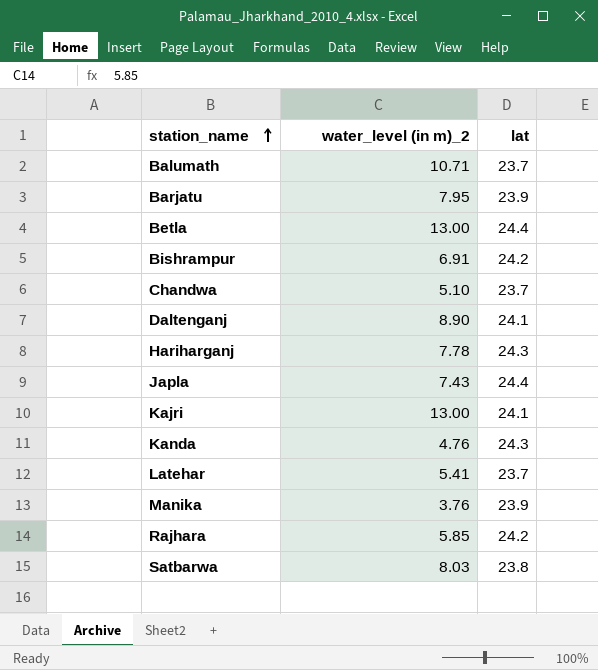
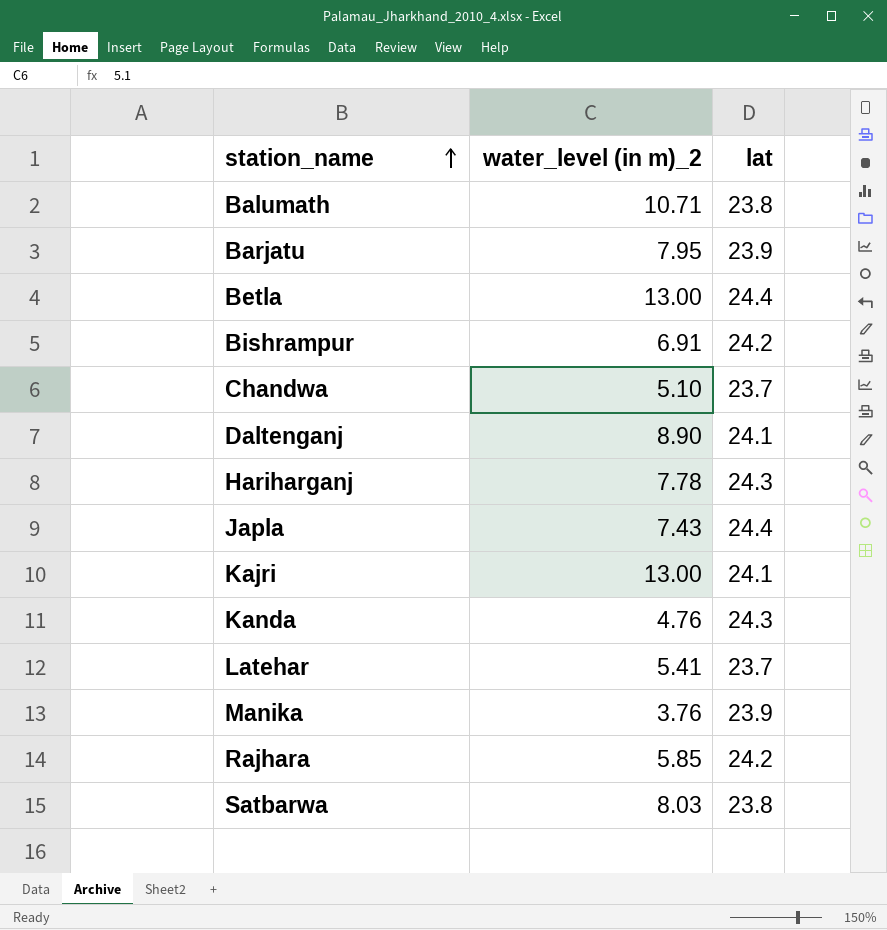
Balumath | lat: 23.7 -> 23.8

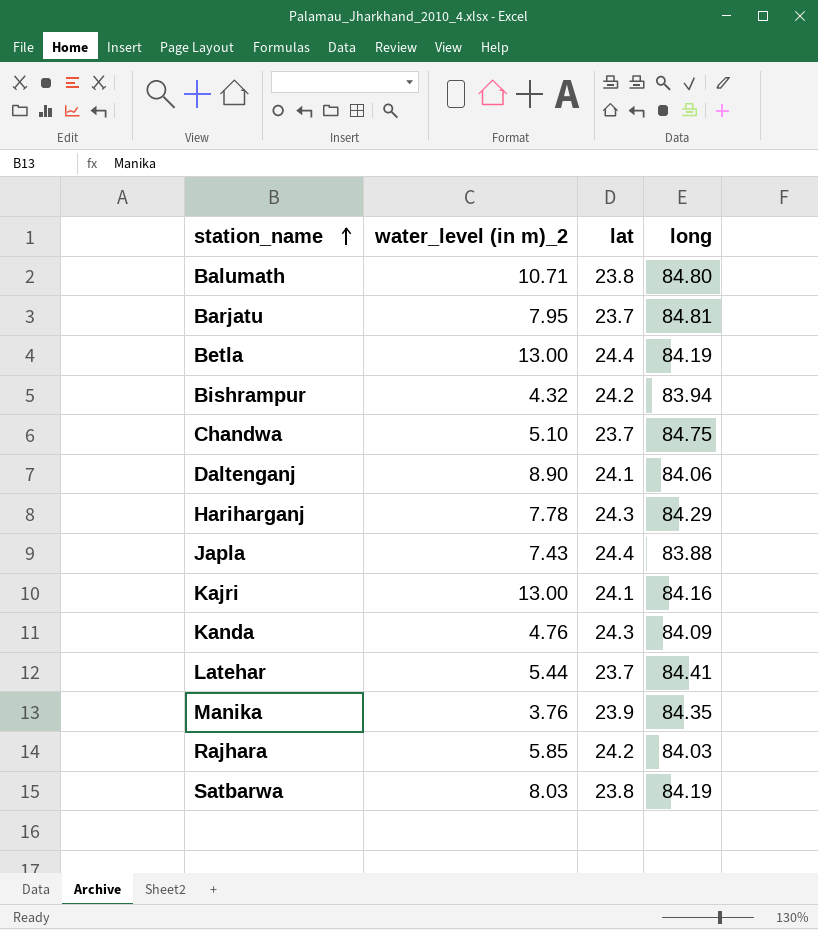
column long | position: none -> 4
Barjatu | lat: 23.9 -> 23.7
Bishrampur | water_level (in m)_2: 6.91 -> 4.32
Latehar | water_level (in m)_2: 5.41 -> 5.44

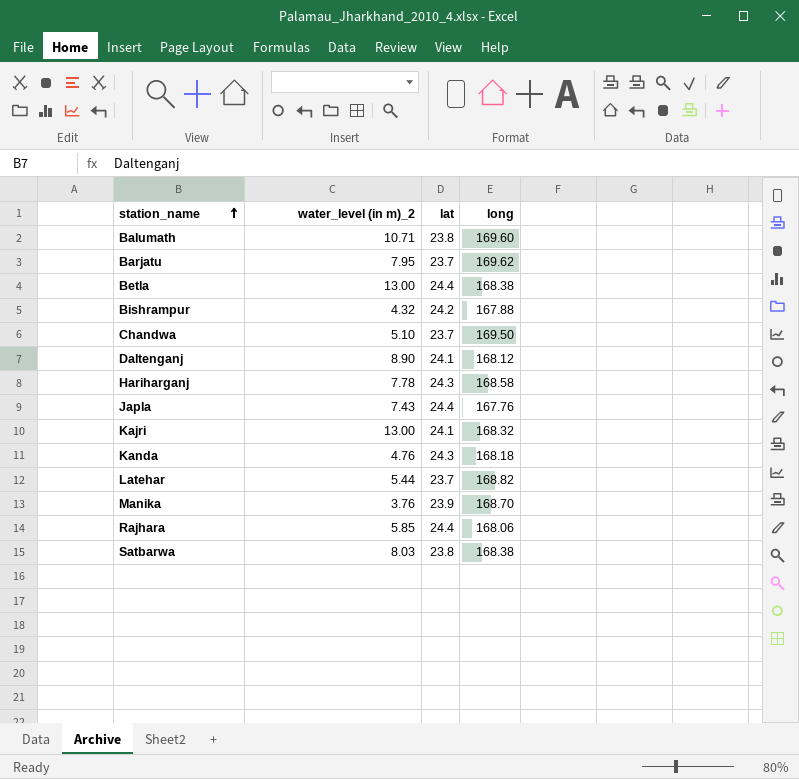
Balumath | long: 84.80 -> 169.60
Barjatu | long: 84.81 -> 169.62
Betla | long: 84.19 -> 168.38
Bishrampur | long: 83.94 -> 167.88
Chandwa | long: 84.75 -> 169.50
Daltenganj | long: 84.06 -> 168.12
Hariharganj | long: 84.29 -> 168.58
Japla | long: 83.88 -> 167.76
Kajri | long: 84.16 -> 168.32
Kanda | long: 84.09 -> 168.18
Latehar | long: 84.41 -> 168.82
Manika | long: 84.35 -> 168.70
Rajhara | lat: 24.2 -> 24.4
Rajhara | long: 84.03 -> 168.06
Satbarwa | long: 84.19 -> 168.38

